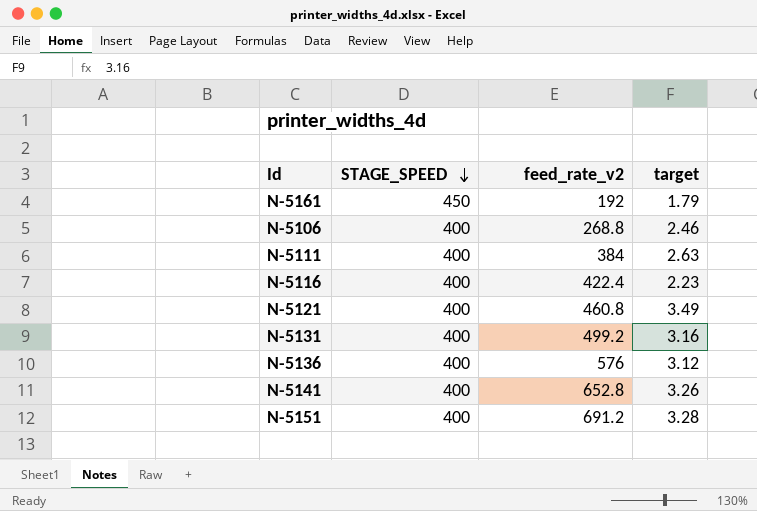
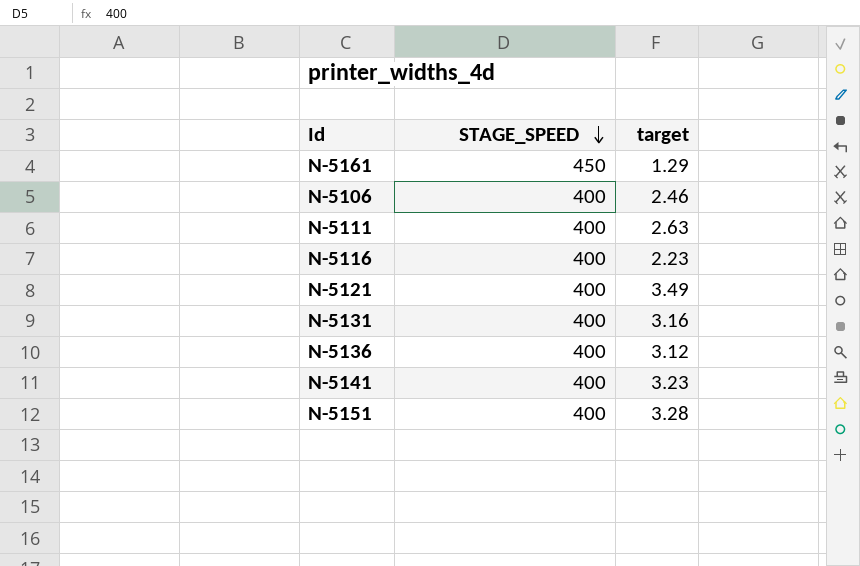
column feed_rate_v2 | position: 3 -> none
N-5161 | target: 1.79 -> 1.29
N-5141 | target: 3.26 -> 3.23

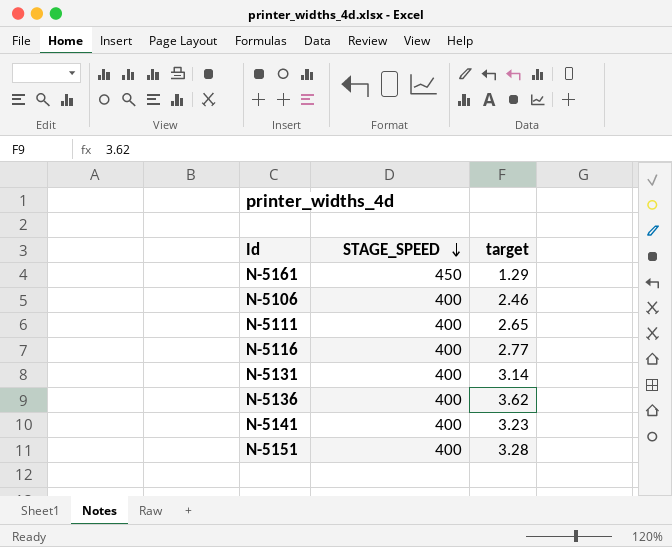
row N-5121: 400 | 3.49 -> none
N-5111 | target: 2.63 -> 2.65
N-5116 | target: 2.23 -> 2.77
N-5131 | target: 3.16 -> 3.14
N-5136 | target: 3.12 -> 3.62

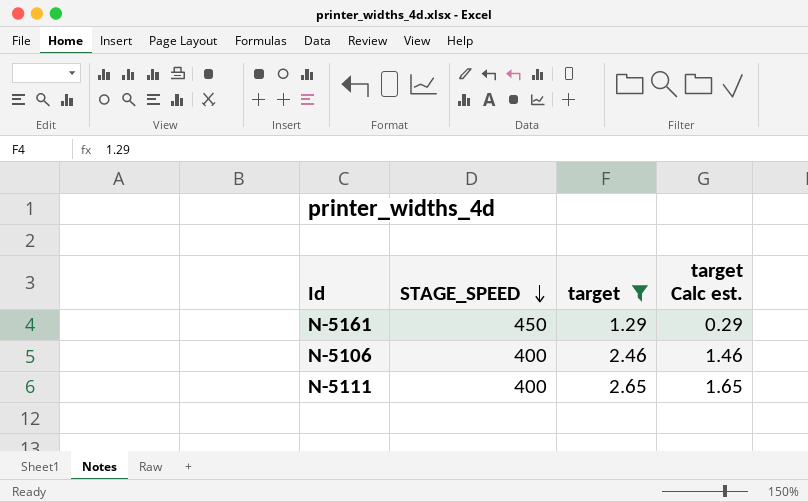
filter: none -> target <= 2.65
column target Calc est. | formula: none -> [target] - 1

